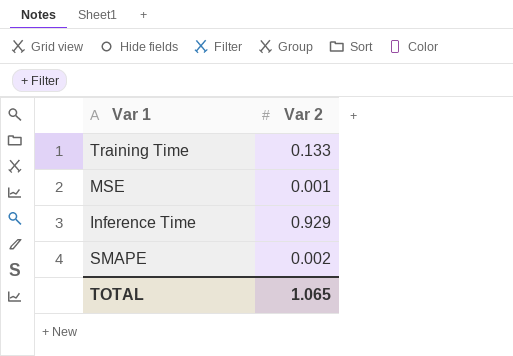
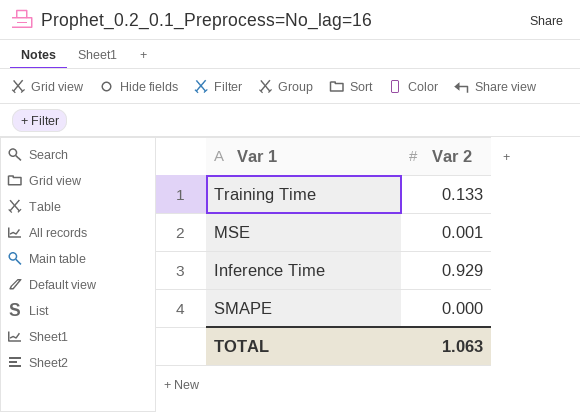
SMAPE | Var 2: 0.002 -> 0.000
TOTAL | Var 2: 1.065 -> 1.063

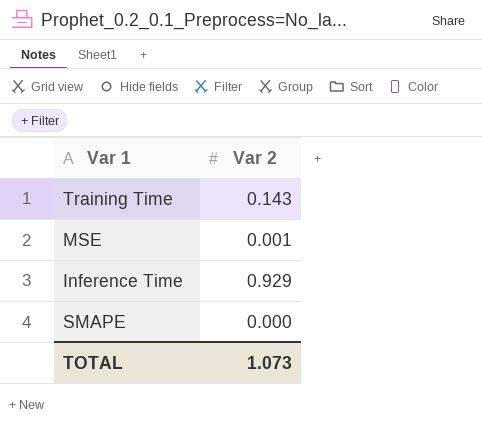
Training Time | Var 2: 0.133 -> 0.143
TOTAL | Var 2: 1.063 -> 1.073

